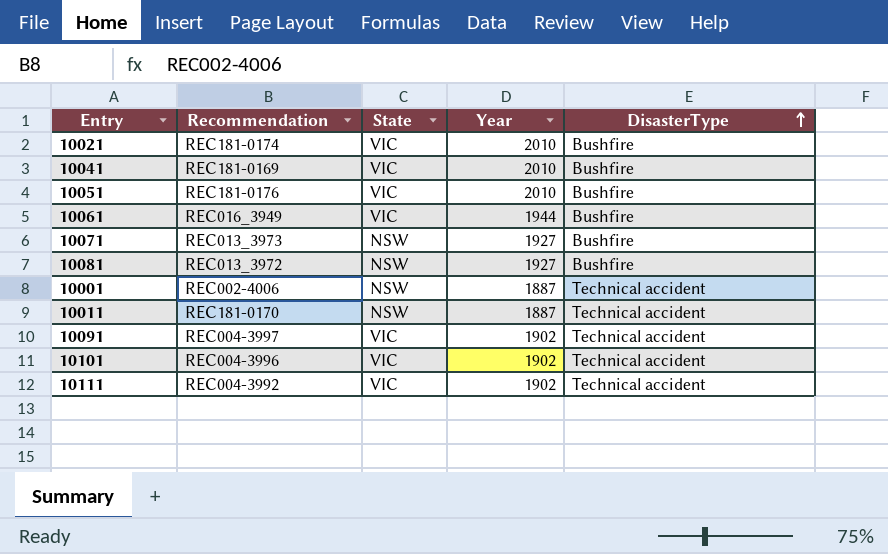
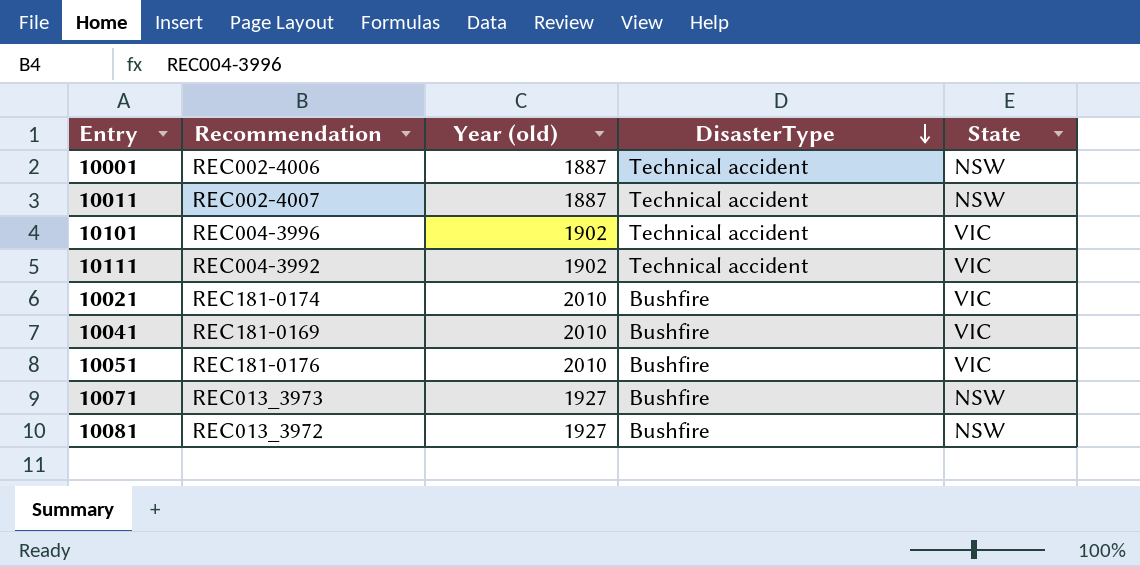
row order: DisasterType ascending -> DisasterType descending
column name: Year -> Year (old)
column State | position: 3 -> 5
row 10061: REC016_3949 | VIC | 1944 | Bushfire -> none
row 10091: REC004-3997 | VIC | 1902 | Technical accident -> none
10011 | Recommendation: REC181-0170 -> REC002-4007

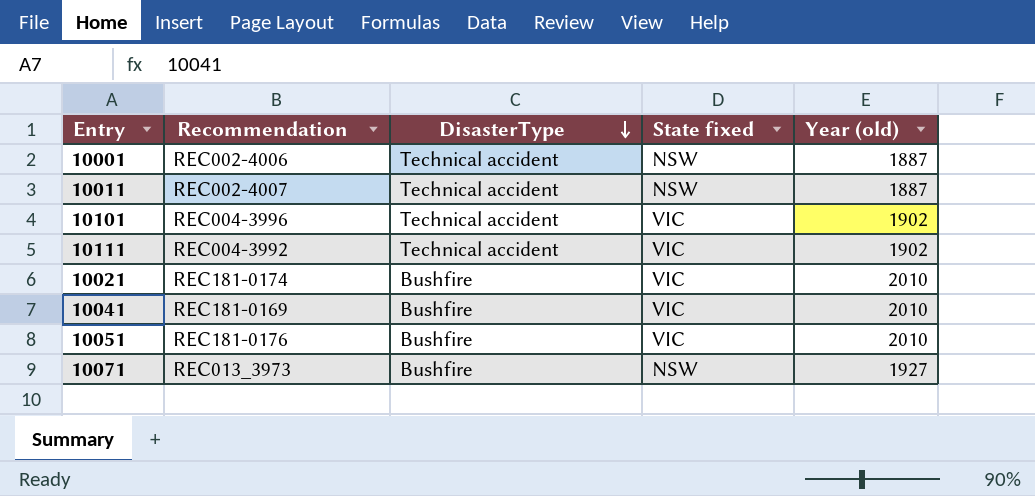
column name: State -> State fixed
column Year (old) | position: 3 -> 5
row 10081: REC013_3972 | 1927 | Bushfire | NSW -> none

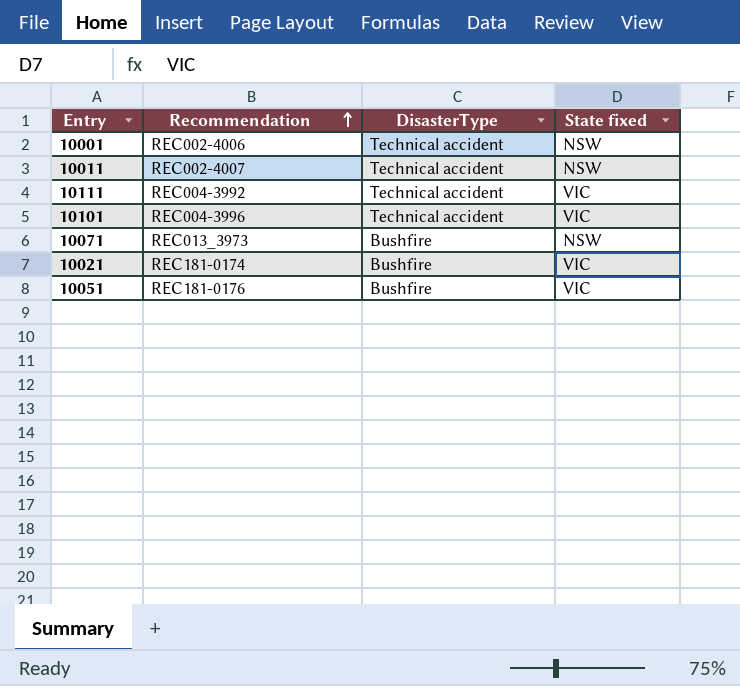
row order: DisasterType descending -> Recommendation ascending
column Year (old) | position: 5 -> none
row 10041: REC181-0169 | Bushfire | VIC | 2010 -> none

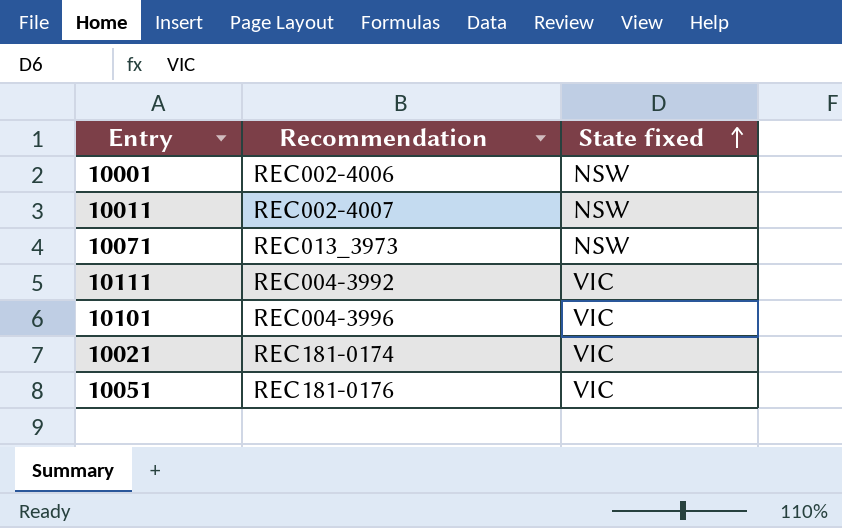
row order: Recommendation ascending -> State fixed ascending
column DisasterType | position: 3 -> none

